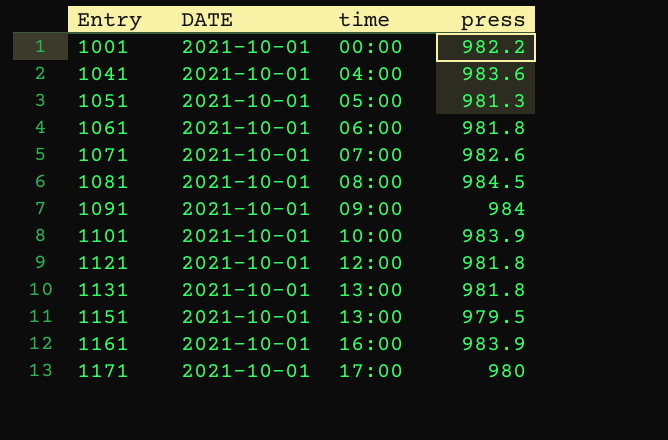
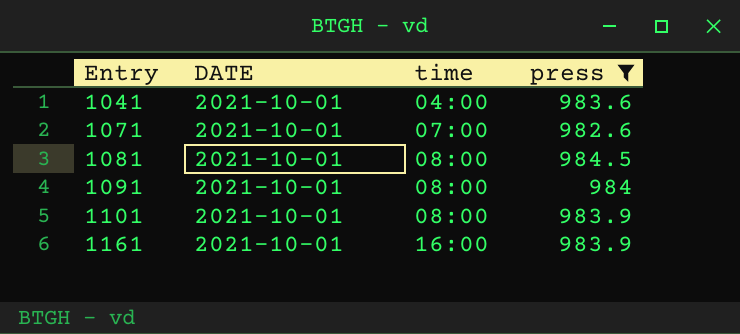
filter: none -> press >= 982.6
1091 | time: 09:00 -> 08:00
1101 | time: 10:00 -> 08:00

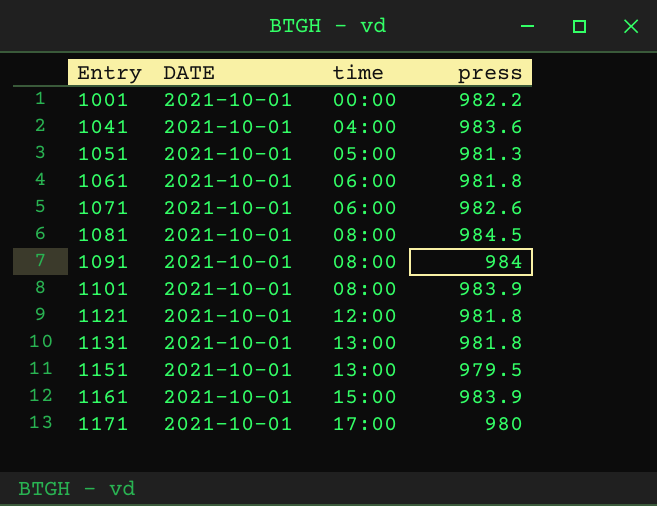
filter: press >= 982.6 -> none
1071 | time: 07:00 -> 06:00
1161 | time: 16:00 -> 15:00

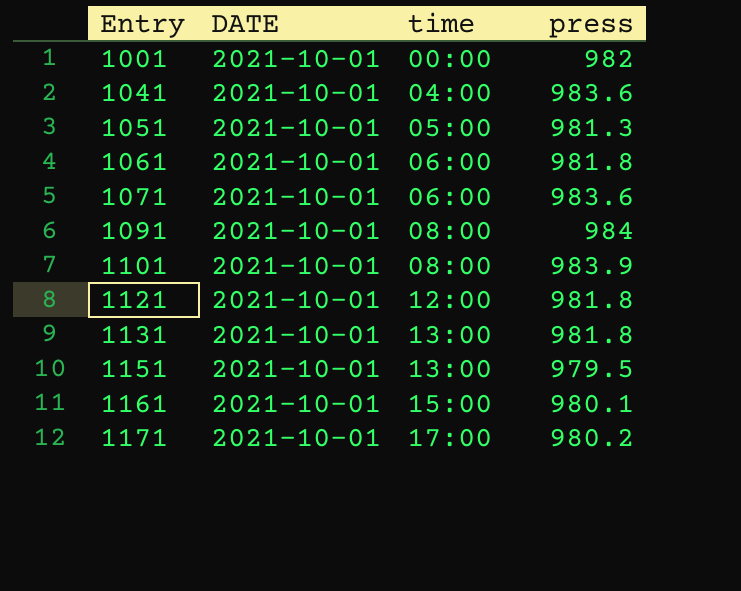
row 1081: 2021-10-01 | 08:00 | 984.5 -> none
1001 | press: 982.2 -> 982
1071 | press: 982.6 -> 983.6
1161 | press: 983.9 -> 980.1
1171 | press: 980 -> 980.2

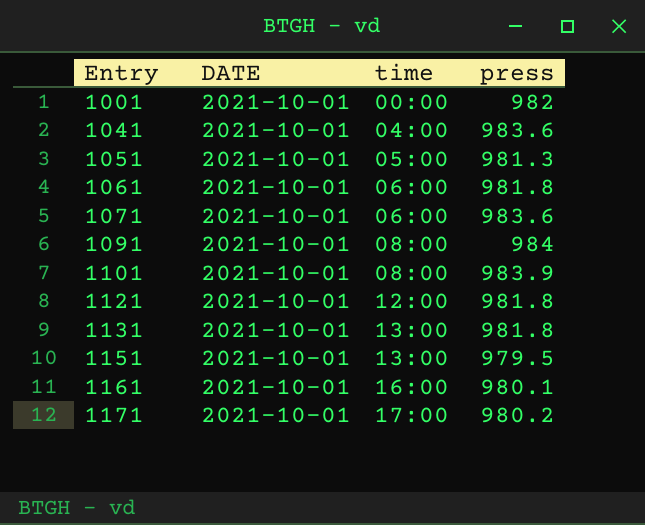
1161 | time: 15:00 -> 16:00

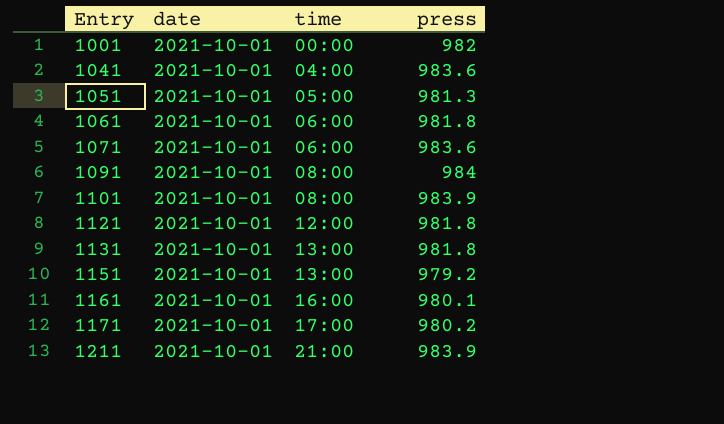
column name: DATE -> date
1151 | press: 979.5 -> 979.2
row 1211: none -> 2021-10-01 | 21:00 | 983.9

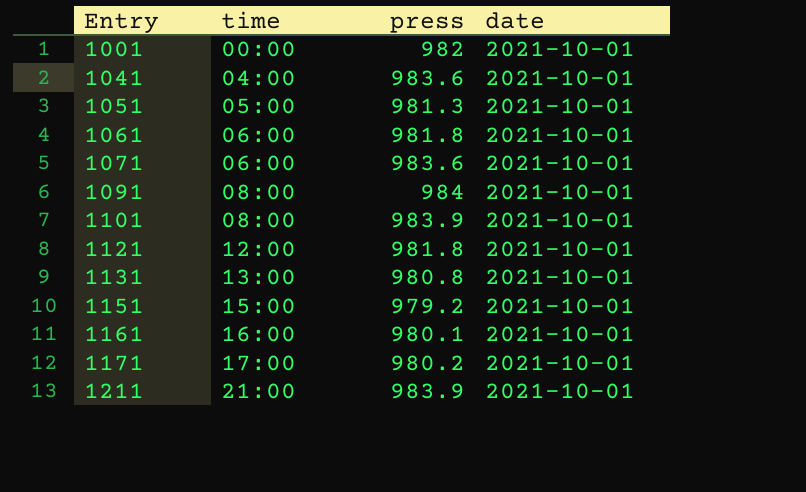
column date | position: 2 -> 4
1131 | press: 981.8 -> 980.8
1151 | time: 13:00 -> 15:00

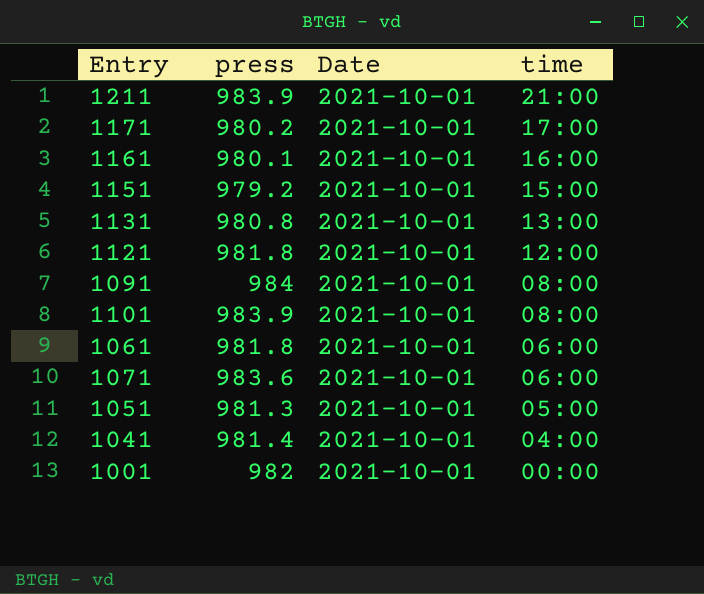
row order: Entry ascending -> time descending
column name: date -> Date
column time | position: 2 -> 4
1041 | press: 983.6 -> 981.4

